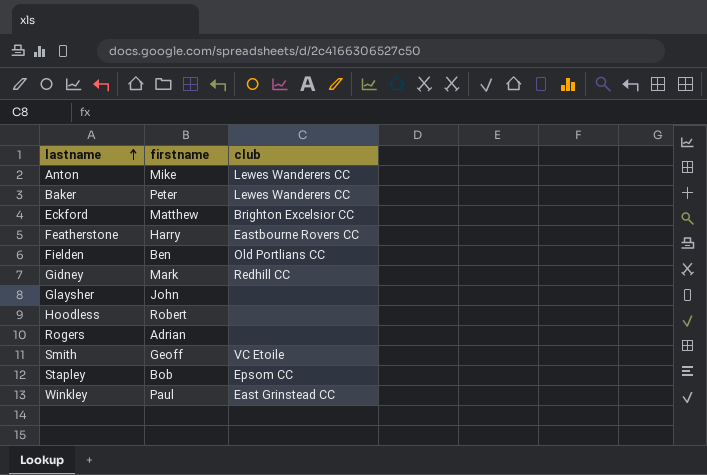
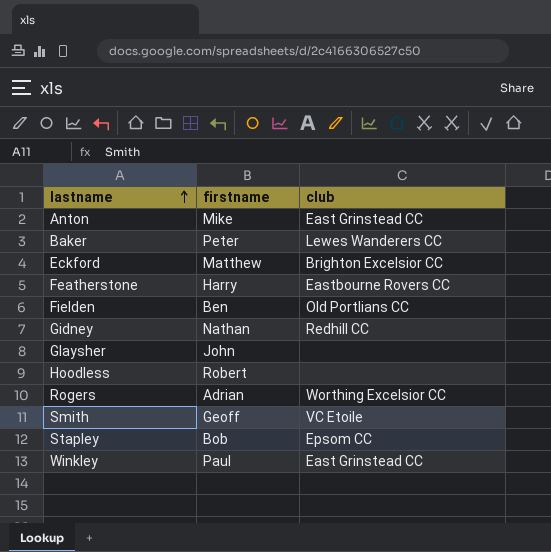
Anton | club: Lewes Wanderers CC -> East Grinstead CC
Gidney | firstname: Mark -> Nathan
Rogers | club: none -> Worthing Excelsior CC

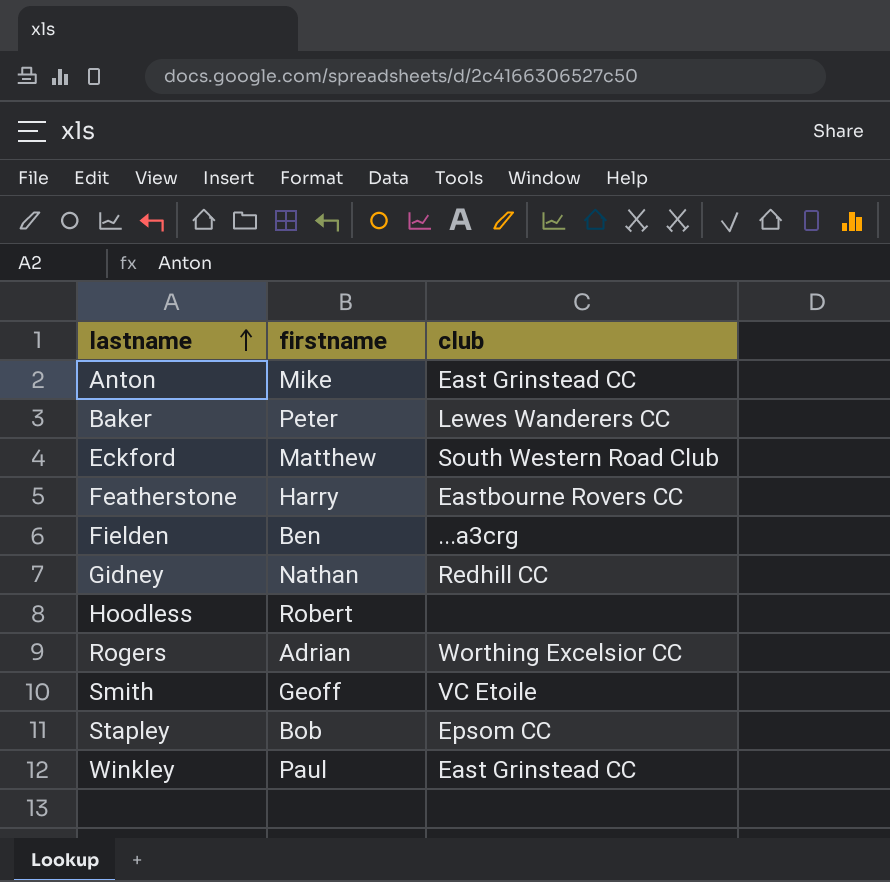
row Glaysher: John | none -> none
Eckford | club: Brighton Excelsior CC -> South Western Road Club
Fielden | club: Old Portlians CC -> ...a3crg

